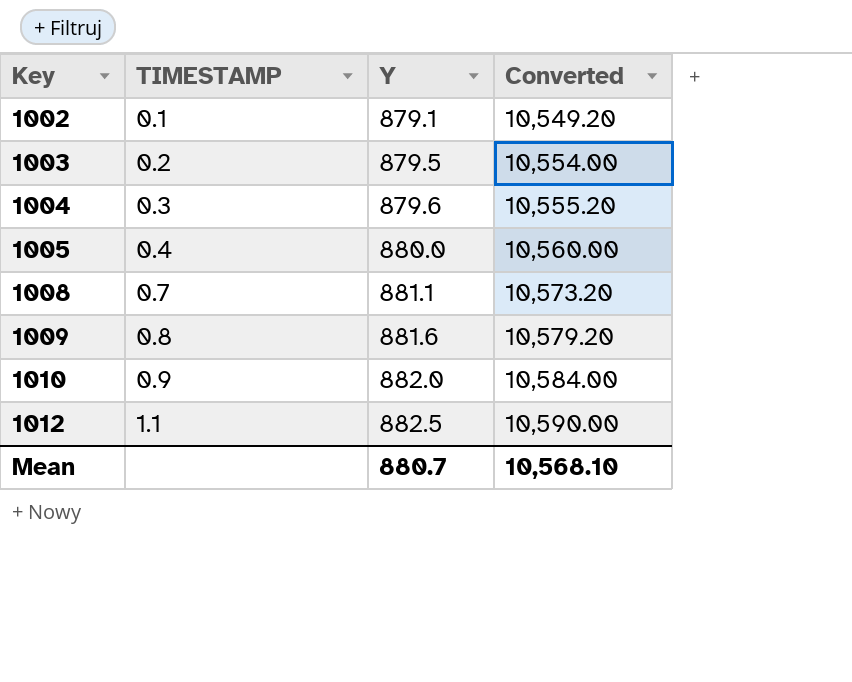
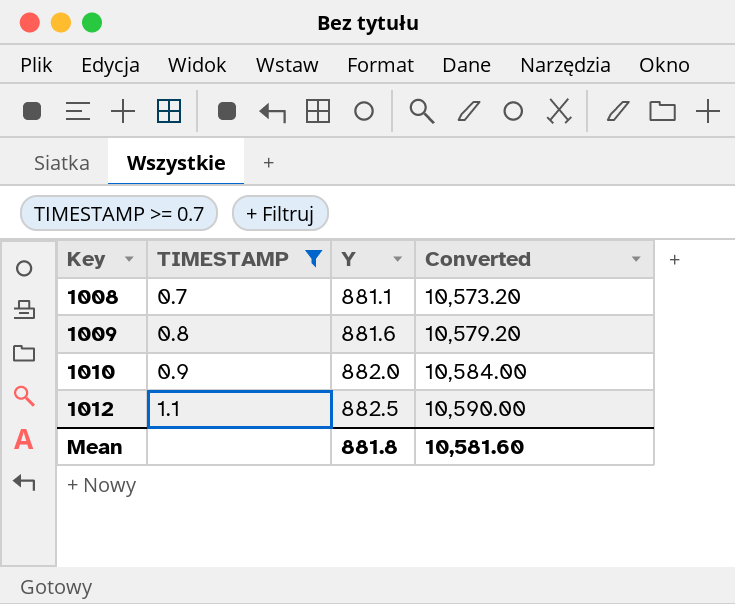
filter: none -> TIMESTAMP >= 0.7
Mean | Y: 880.7 -> 881.8
Mean | Converted: 10,568.10 -> 10,581.60

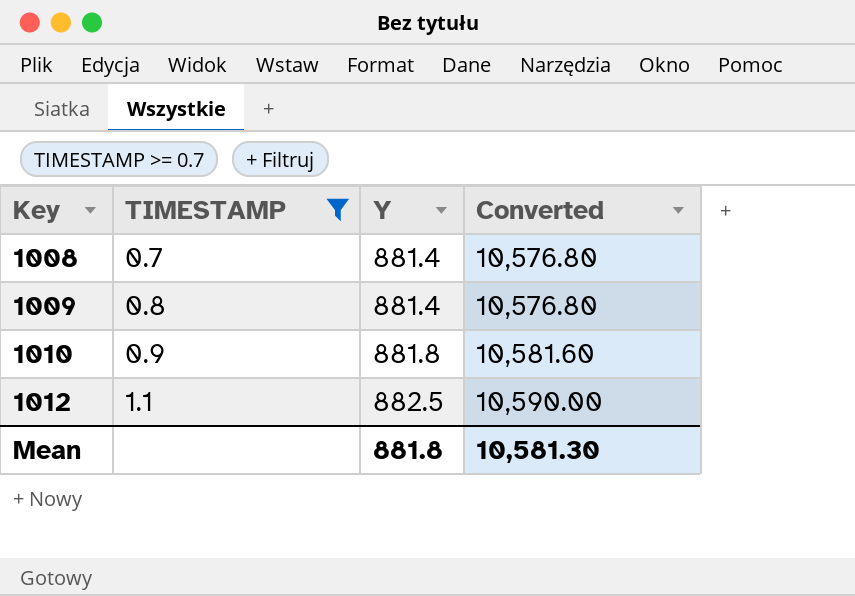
1008 | Y: 881.1 -> 881.4
1008 | Converted: 10,573.20 -> 10,576.80
1009 | Y: 881.6 -> 881.4
1009 | Converted: 10,579.20 -> 10,576.80
1010 | Y: 882.0 -> 881.8
1010 | Converted: 10,584.00 -> 10,581.60
Mean | Converted: 10,581.60 -> 10,581.30

